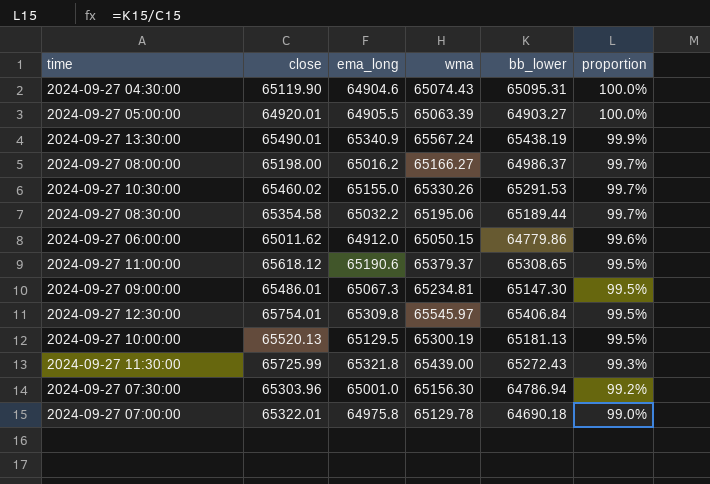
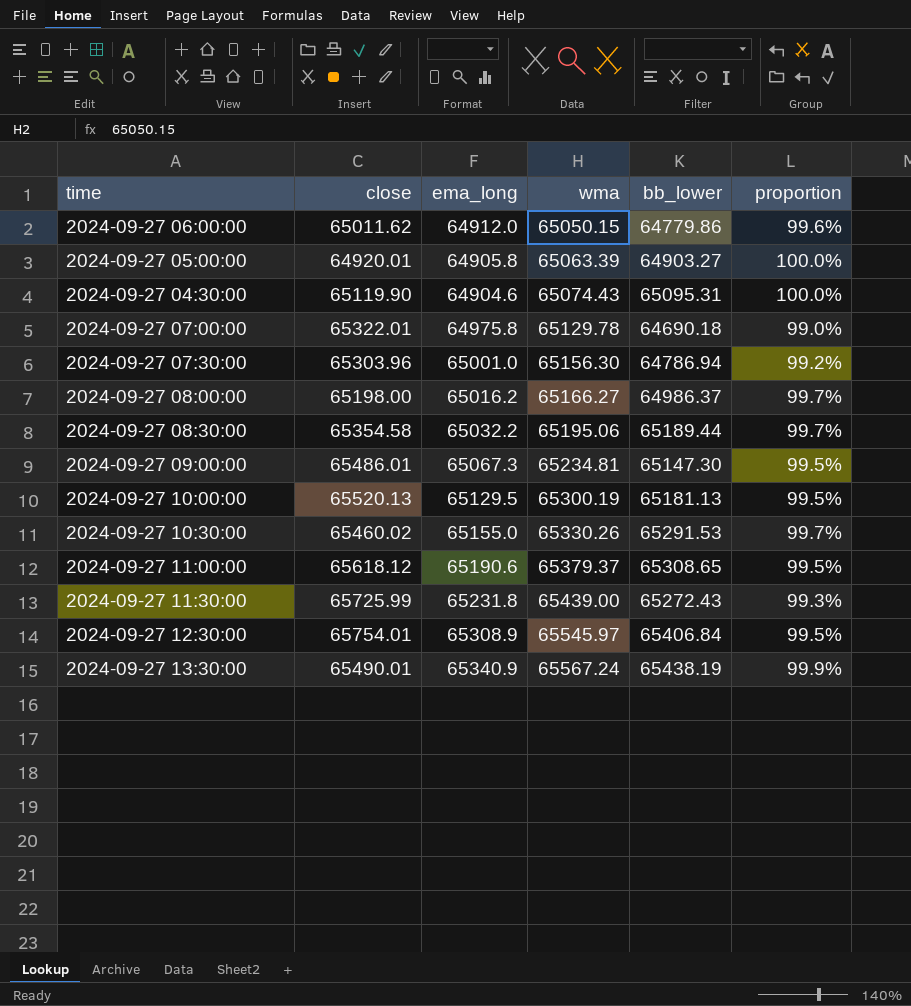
row order: proportion descending -> wma ascending
2024-09-27 05:00:00 | ema_long: 64905.5 -> 64905.8
2024-09-27 11:30:00 | ema_long: 65321.8 -> 65231.8
2024-09-27 12:30:00 | ema_long: 65309.8 -> 65308.9

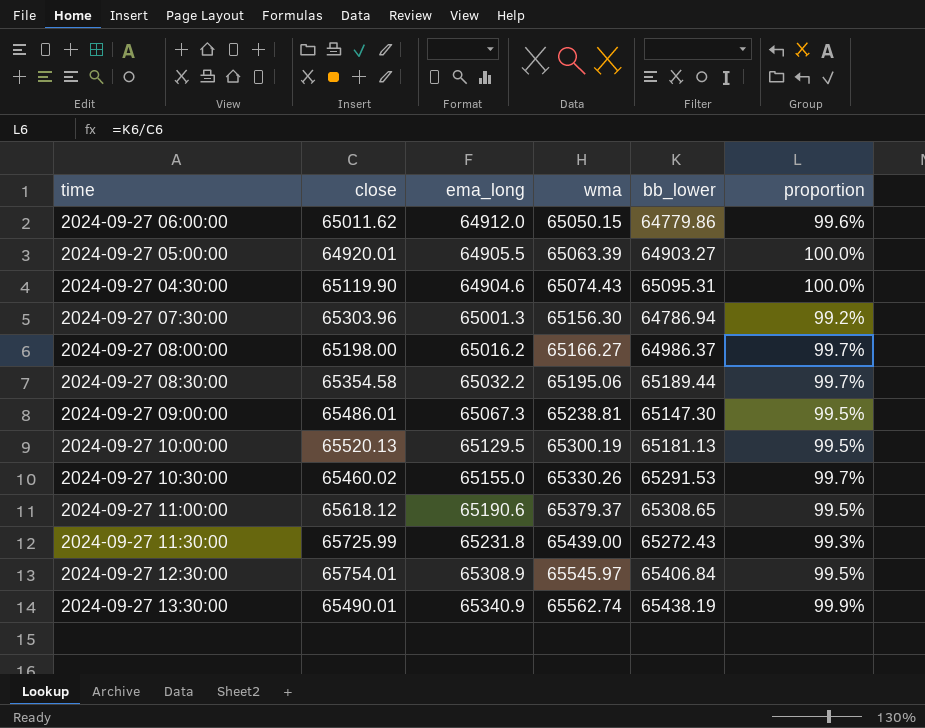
row 2024-09-27 07:00:00: 65322.01 | 64975.8 | 65129.78 | 64690.18 | 99.0% -> none
2024-09-27 05:00:00 | ema_long: 64905.8 -> 64905.5
2024-09-27 07:30:00 | ema_long: 65001.0 -> 65001.3
2024-09-27 09:00:00 | wma: 65234.81 -> 65238.81
2024-09-27 13:30:00 | wma: 65567.24 -> 65562.74

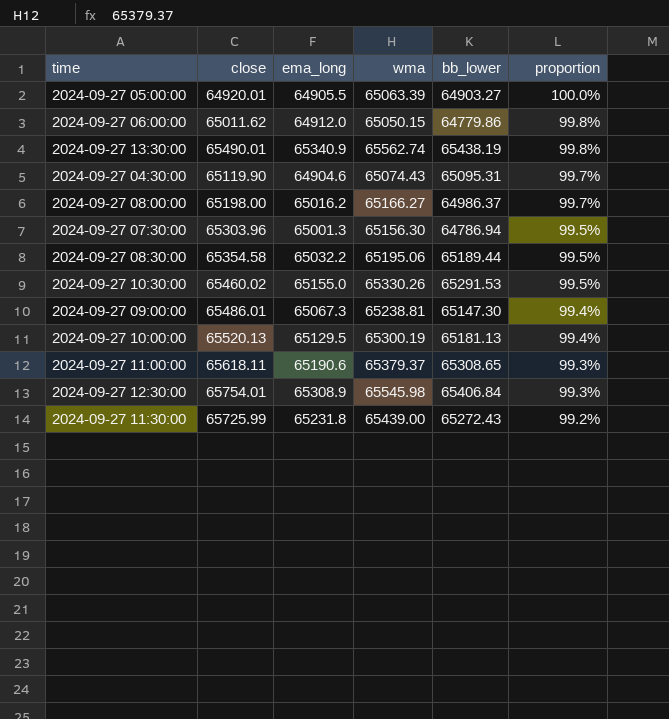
row order: wma ascending -> proportion descending
column proportion | formula: [bb_lower] / [close] -> [ema_long] / [close]
2024-09-27 11:00:00 | close: 65618.12 -> 65618.11
2024-09-27 12:30:00 | wma: 65545.97 -> 65545.98

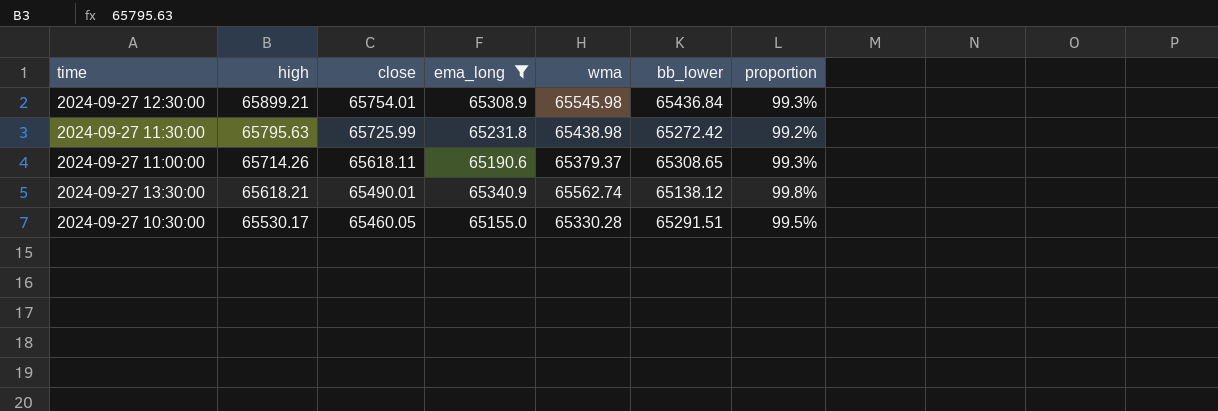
filter: none -> ema_long >= 65155.0
row order: proportion descending -> high descending
column high | position: none -> 2
2024-09-27 12:30:00 | bb_lower: 65406.84 -> 65436.84
2024-09-27 11:30:00 | wma: 65439.00 -> 65438.98
2024-09-27 11:30:00 | bb_lower: 65272.43 -> 65272.42
2024-09-27 13:30:00 | bb_lower: 65438.19 -> 65138.12
2024-09-27 10:30:00 | close: 65460.02 -> 65460.05
2024-09-27 10:30:00 | wma: 65330.26 -> 65330.28
2024-09-27 10:30:00 | bb_lower: 65291.53 -> 65291.51

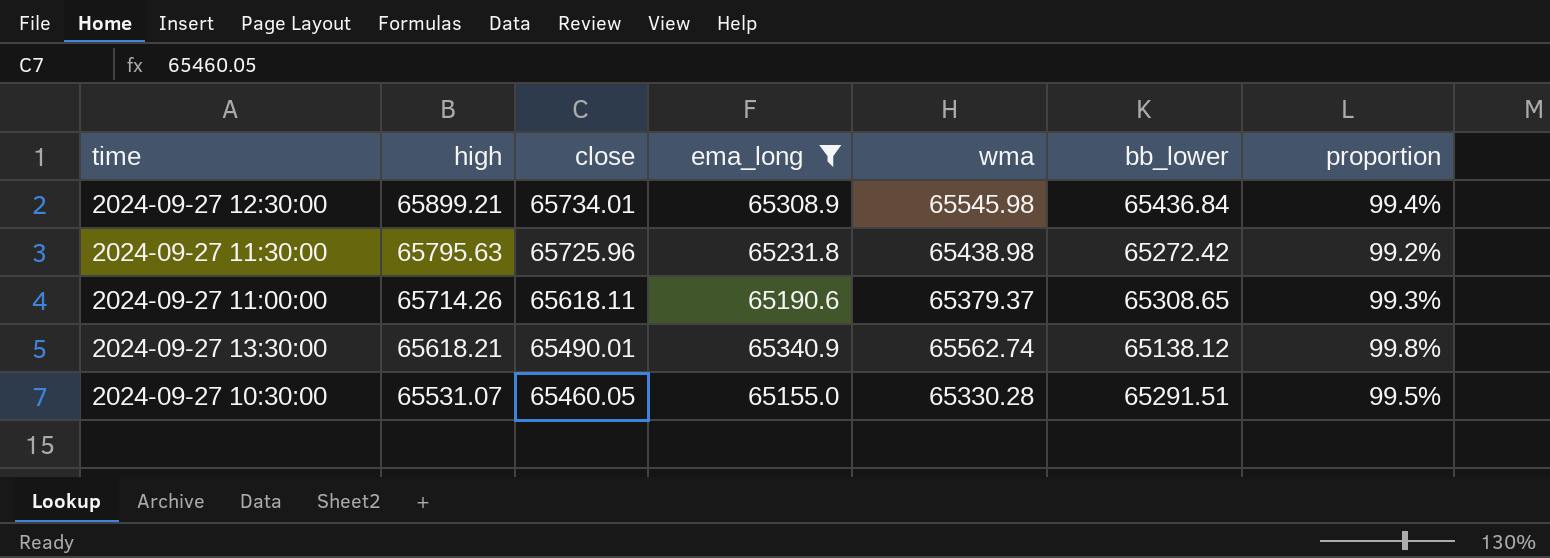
2024-09-27 12:30:00 | close: 65754.01 -> 65734.01
2024-09-27 12:30:00 | proportion: 99.3% -> 99.4%
2024-09-27 11:30:00 | close: 65725.99 -> 65725.96
2024-09-27 10:30:00 | high: 65530.17 -> 65531.07

